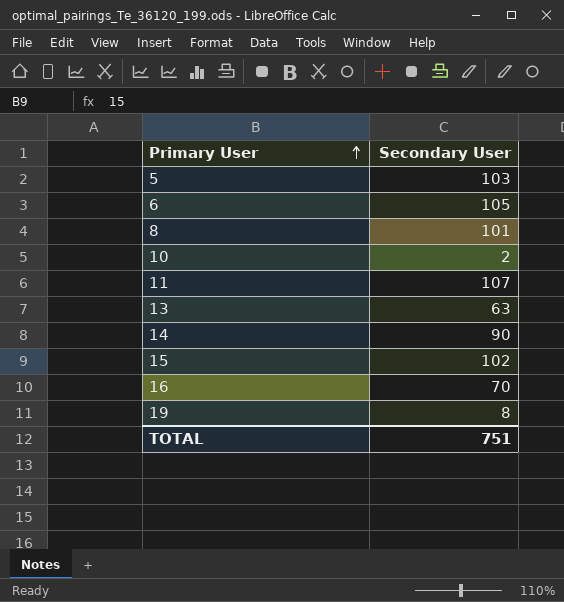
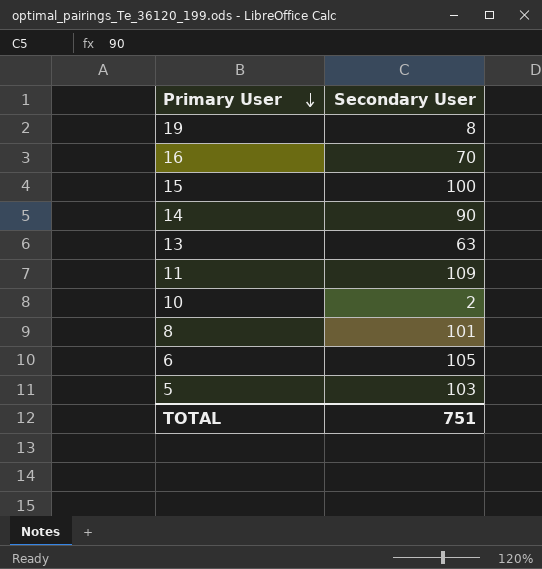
row order: Primary User ascending -> Primary User descending
15 | Secondary User: 102 -> 100
11 | Secondary User: 107 -> 109

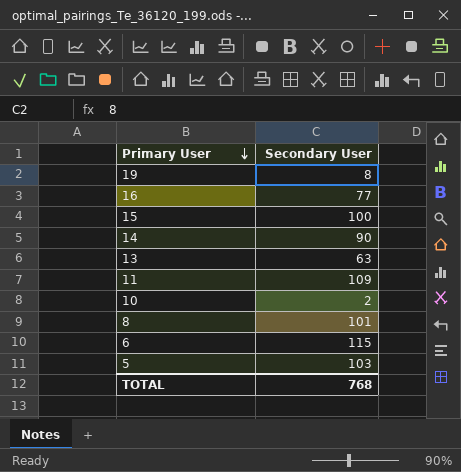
16 | Secondary User: 70 -> 77
6 | Secondary User: 105 -> 115
TOTAL | Secondary User: 751 -> 768

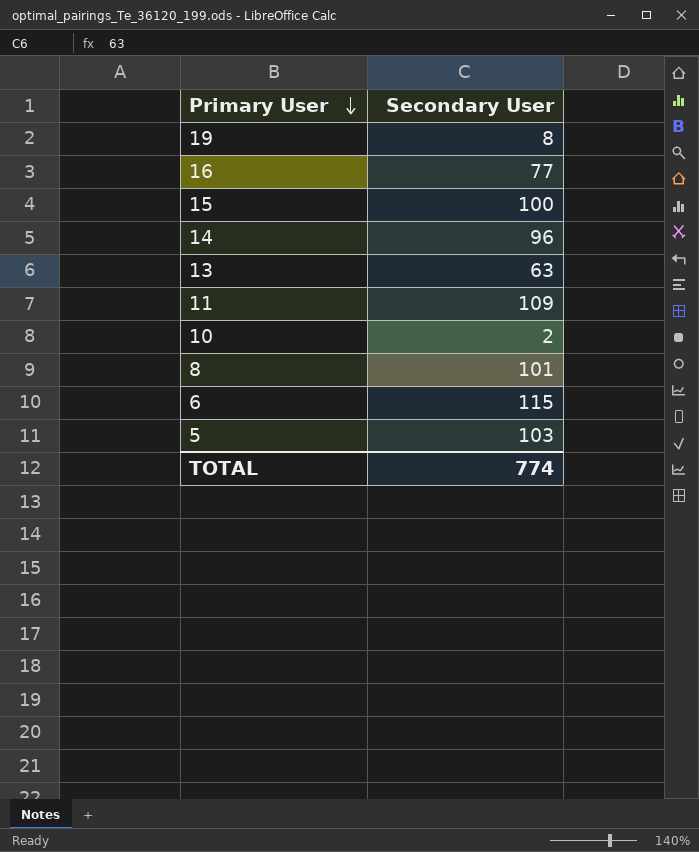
14 | Secondary User: 90 -> 96
TOTAL | Secondary User: 768 -> 774

